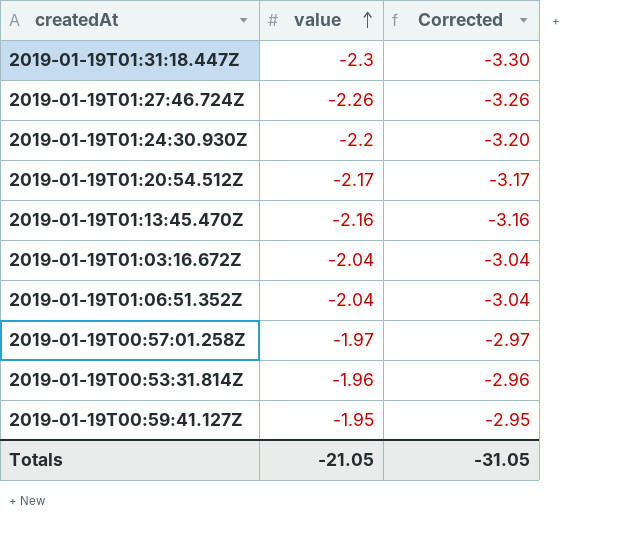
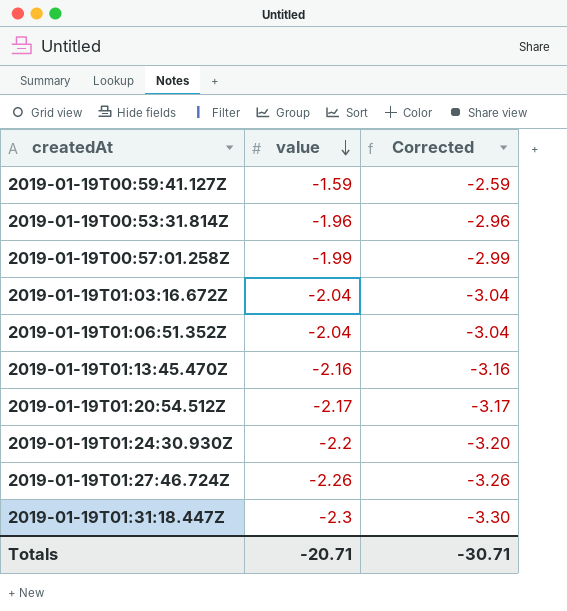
row order: value ascending -> value descending
2019-01-19T00:59:41.127Z | value: -1.95 -> -1.59
2019-01-19T00:59:41.127Z | Corrected: -2.95 -> -2.59
2019-01-19T00:57:01.258Z | value: -1.97 -> -1.99
2019-01-19T00:57:01.258Z | Corrected: -2.97 -> -2.99
Totals | value: -21.05 -> -20.71
Totals | Corrected: -31.05 -> -30.71

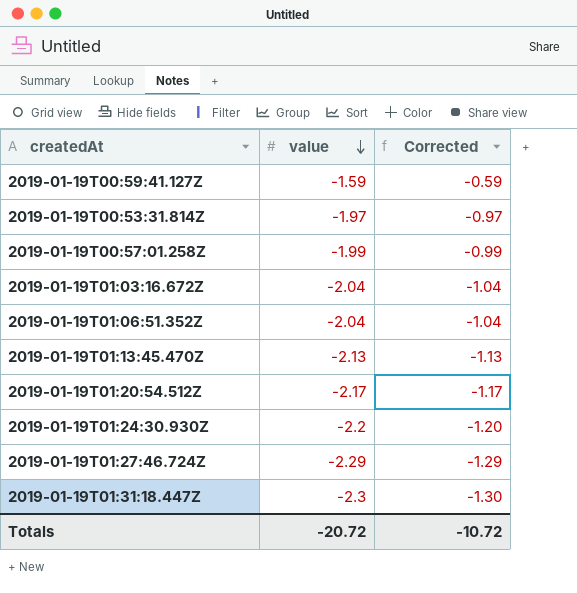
column Corrected | formula: [value] - 1 -> [value] + 1
2019-01-19T00:53:31.814Z | value: -1.96 -> -1.97
2019-01-19T01:13:45.470Z | value: -2.16 -> -2.13
2019-01-19T01:27:46.724Z | value: -2.26 -> -2.29
Totals | value: -20.71 -> -20.72
Totals | Corrected: -30.71 -> -10.72

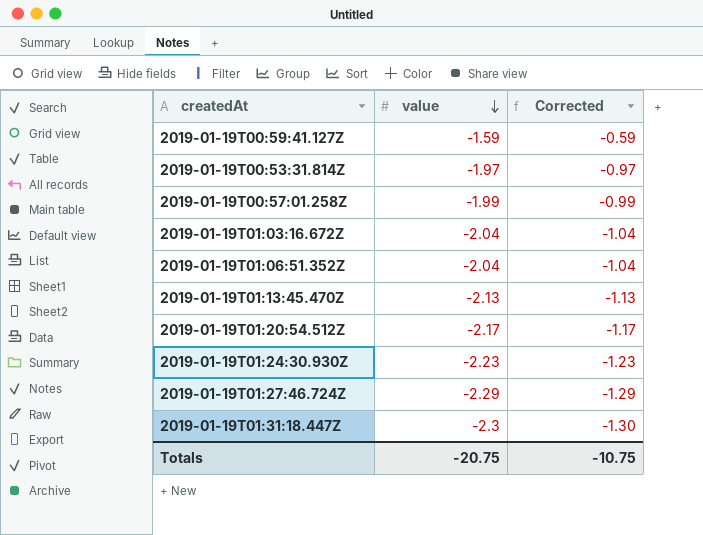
2019-01-19T01:24:30.930Z | value: -2.2 -> -2.23
2019-01-19T01:24:30.930Z | Corrected: -1.20 -> -1.23
Totals | value: -20.72 -> -20.75
Totals | Corrected: -10.72 -> -10.75

